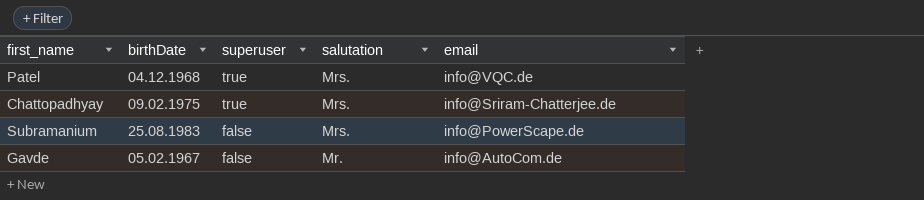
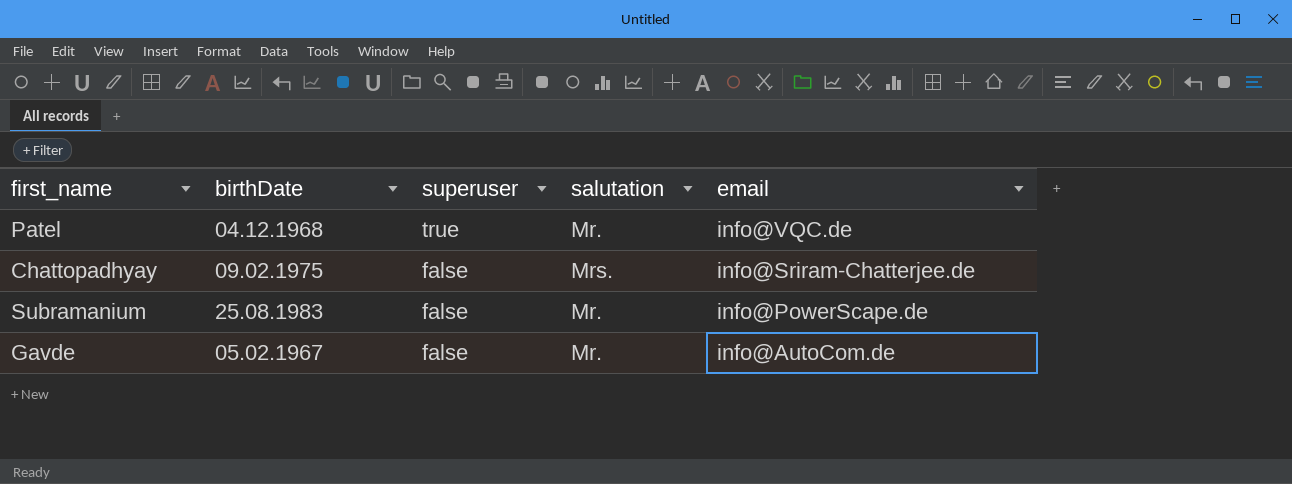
Patel | salutation: Mrs. -> Mr.
Chattopadhyay | superuser: true -> false
Subramanium | salutation: Mrs. -> Mr.

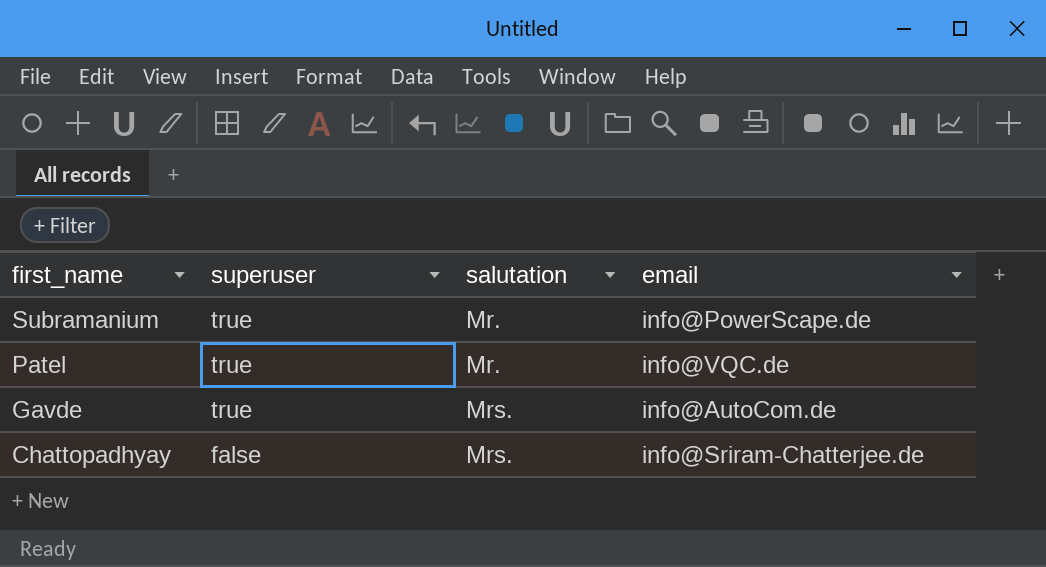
row order: superuser descending -> first_name descending
column birthDate | position: 2 -> none
Subramanium | superuser: false -> true
Gavde | superuser: false -> true
Gavde | salutation: Mr. -> Mrs.

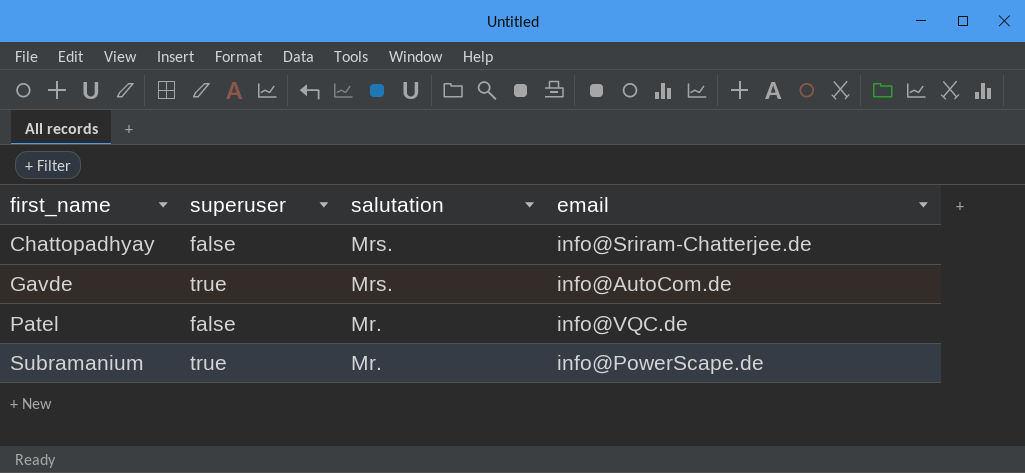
row order: first_name descending -> first_name ascending
Patel | superuser: true -> false

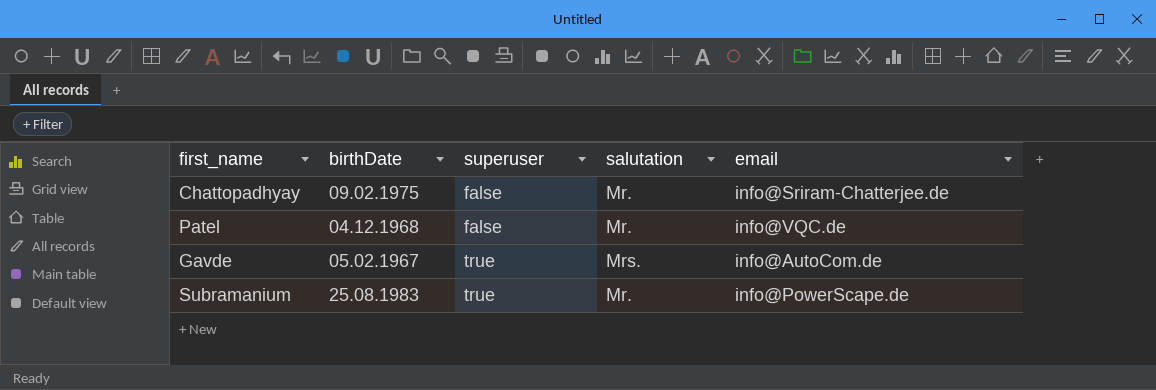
row order: first_name ascending -> superuser ascending
column birthDate | position: none -> 2
Chattopadhyay | salutation: Mrs. -> Mr.

